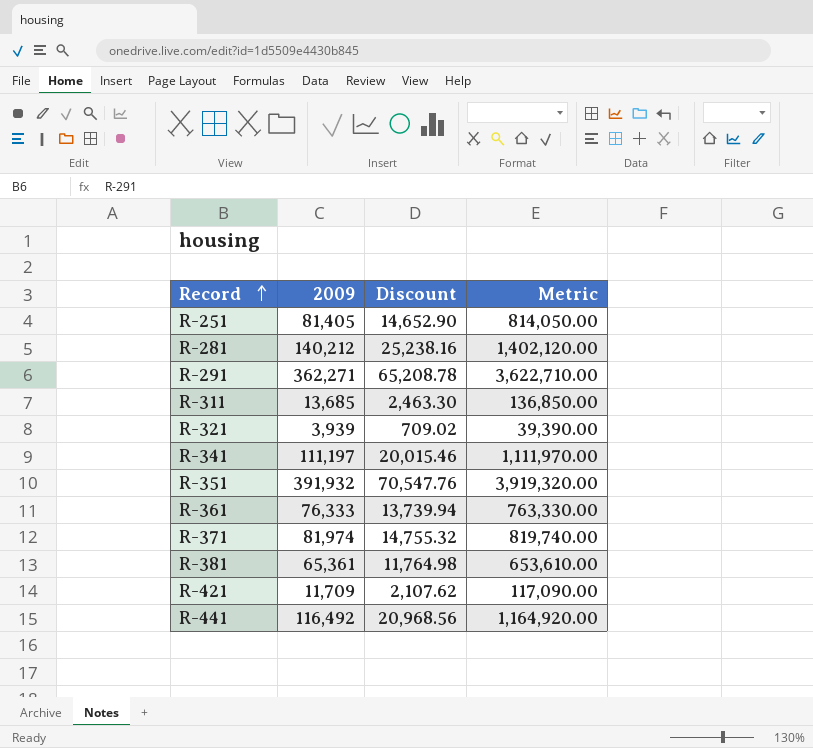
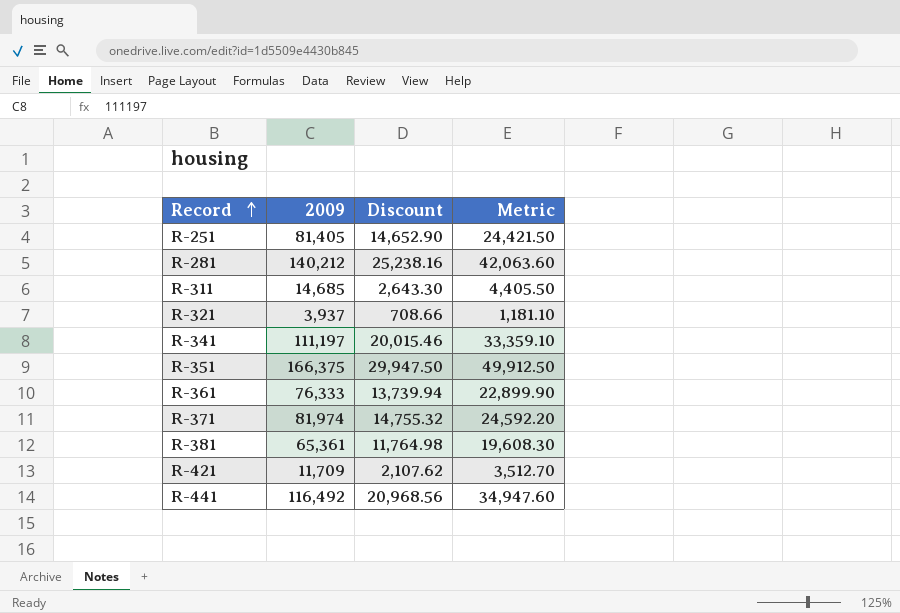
column Metric | formula: [2009] * 10 -> [2009] * 0.3
row R-291: 362,271 | 65,208.78 | 3,622,710.00 -> none
R-311 | 2009: 13,685 -> 14,685
R-311 | Discount: 2,463.30 -> 2,643.30
R-321 | 2009: 3,939 -> 3,937
R-321 | Discount: 709.02 -> 708.66
R-351 | 2009: 391,932 -> 166,375
R-351 | Discount: 70,547.76 -> 29,947.50

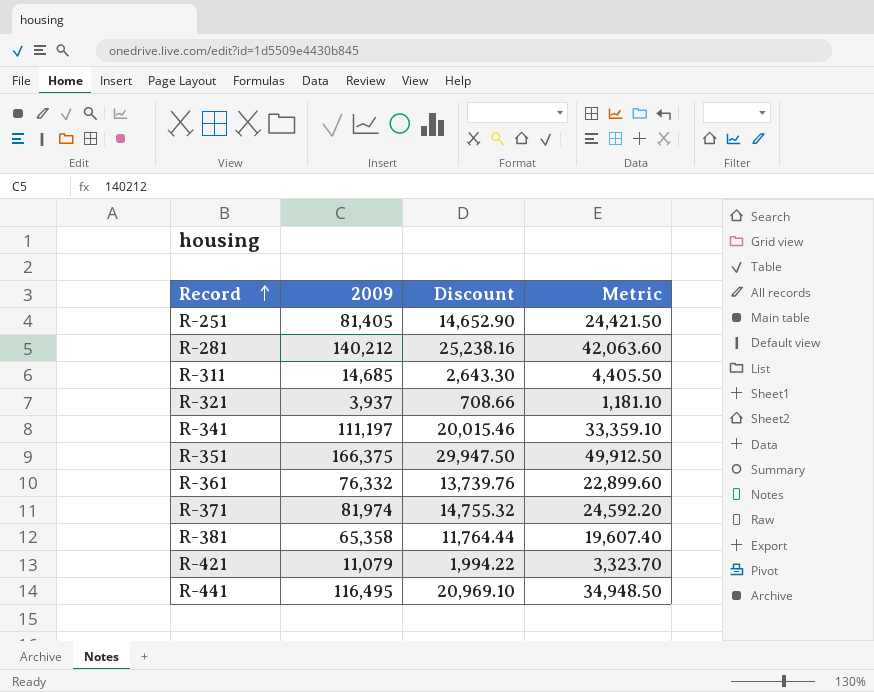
R-361 | 2009: 76,333 -> 76,332
R-361 | Discount: 13,739.94 -> 13,739.76
R-361 | Metric: 22,899.90 -> 22,899.60
R-381 | 2009: 65,361 -> 65,358
R-381 | Discount: 11,764.98 -> 11,764.44
R-381 | Metric: 19,608.30 -> 19,607.40
R-421 | 2009: 11,709 -> 11,079
R-421 | Discount: 2,107.62 -> 1,994.22
R-421 | Metric: 3,512.70 -> 3,323.70
R-441 | 2009: 116,492 -> 116,495
R-441 | Discount: 20,968.56 -> 20,969.10
R-441 | Metric: 34,947.60 -> 34,948.50

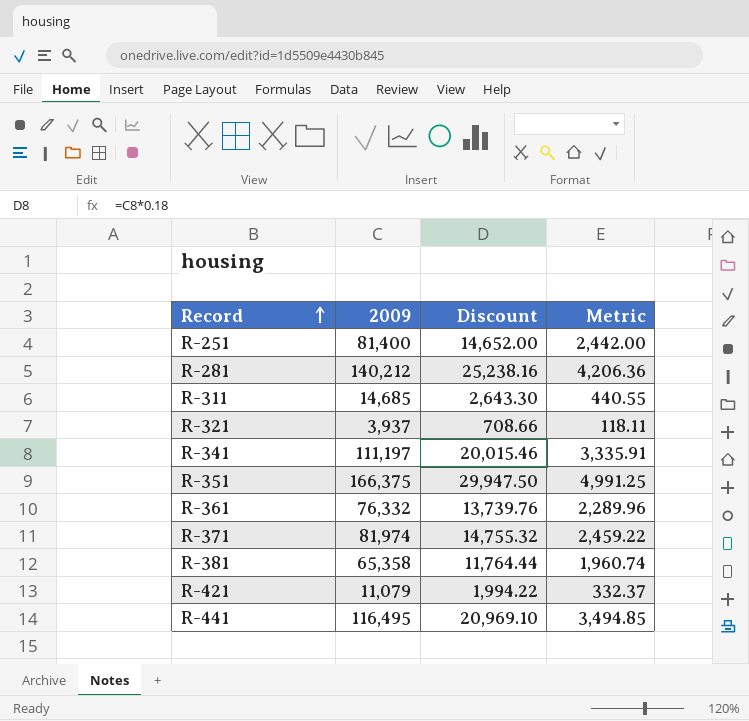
column Metric | formula: [2009] * 0.3 -> [2009] * 0.03
R-251 | 2009: 81,405 -> 81,400
R-251 | Discount: 14,652.90 -> 14,652.00

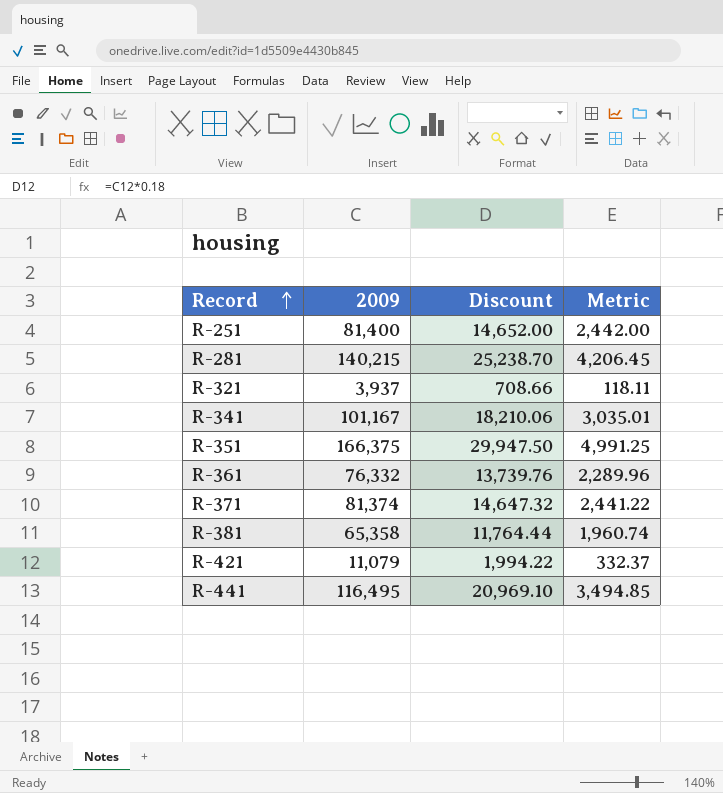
row R-311: 14,685 | 2,643.30 | 440.55 -> none
R-281 | 2009: 140,212 -> 140,215
R-281 | Discount: 25,238.16 -> 25,238.70
R-281 | Metric: 4,206.36 -> 4,206.45
R-341 | 2009: 111,197 -> 101,167
R-341 | Discount: 20,015.46 -> 18,210.06
R-341 | Metric: 3,335.91 -> 3,035.01
R-371 | 2009: 81,974 -> 81,374
R-371 | Discount: 14,755.32 -> 14,647.32
R-371 | Metric: 2,459.22 -> 2,441.22

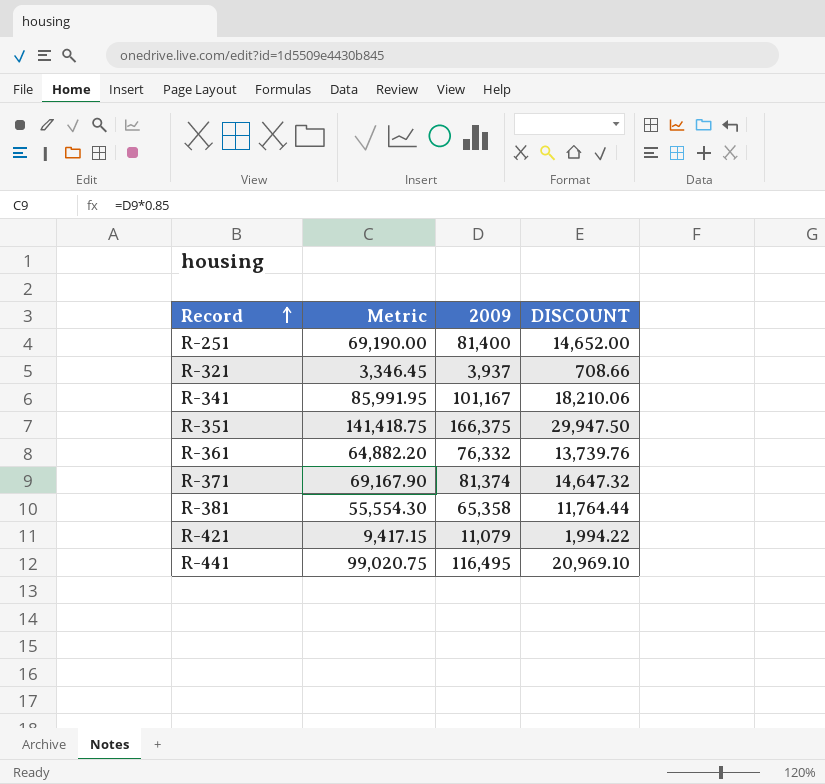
column Metric | formula: [2009] * 0.03 -> [2009] * 0.85
column Metric | position: 4 -> 2
column name: Discount -> DISCOUNT
row R-281: 140,215 | 25,238.70 | 4,206.45 -> none

